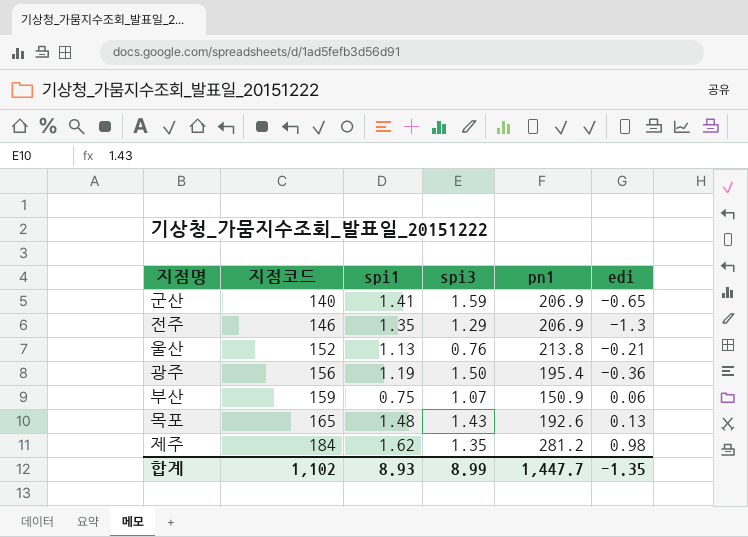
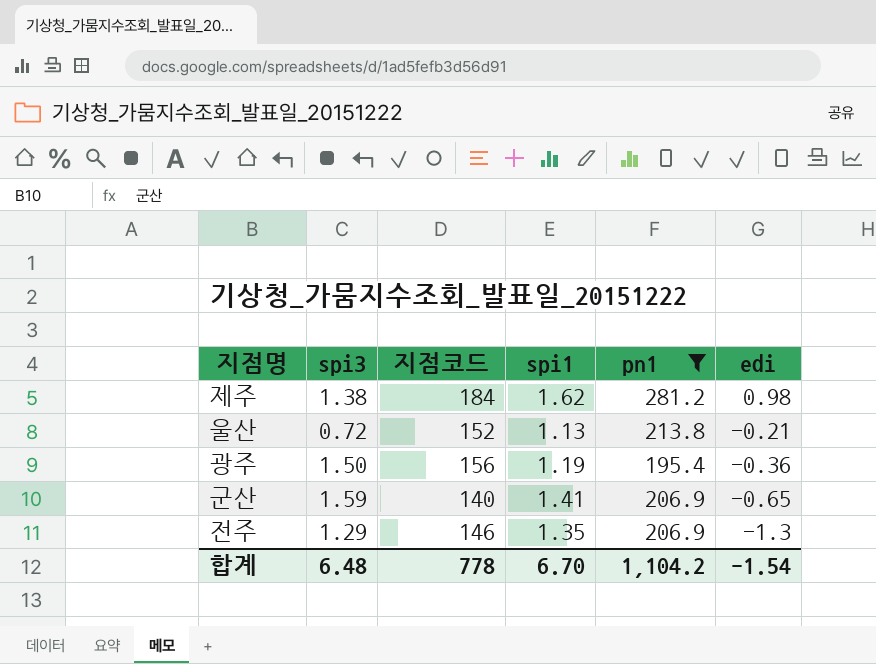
filter: none -> pn1 >= 195.4
row order: 지점코드 ascending -> edi descending
column spi3 | position: 4 -> 2
제주 | spi3: 1.35 -> 1.38
울산 | spi3: 0.76 -> 0.72
합계 | spi3: 8.99 -> 6.48
합계 | 지점코드: 1,102 -> 778
합계 | spi1: 8.93 -> 6.70
합계 | pn1: 1,447.7 -> 1,104.2
합계 | edi: -1.35 -> -1.54

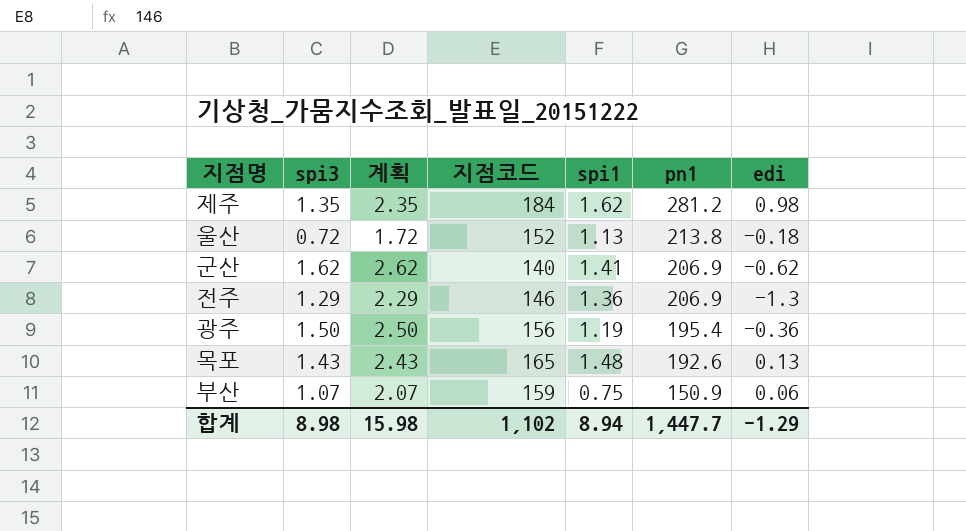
filter: pn1 >= 195.4 -> none
row order: edi descending -> pn1 descending
column 계획 | formula: none -> [spi3] + 1
제주 | spi3: 1.38 -> 1.35
울산 | edi: -0.21 -> -0.18
군산 | spi3: 1.59 -> 1.62
군산 | edi: -0.65 -> -0.62
전주 | spi1: 1.35 -> 1.36
합계 | spi3: 6.48 -> 8.98
합계 | 지점코드: 778 -> 1,102
합계 | spi1: 6.70 -> 8.94
합계 | pn1: 1,104.2 -> 1,447.7
합계 | edi: -1.54 -> -1.29

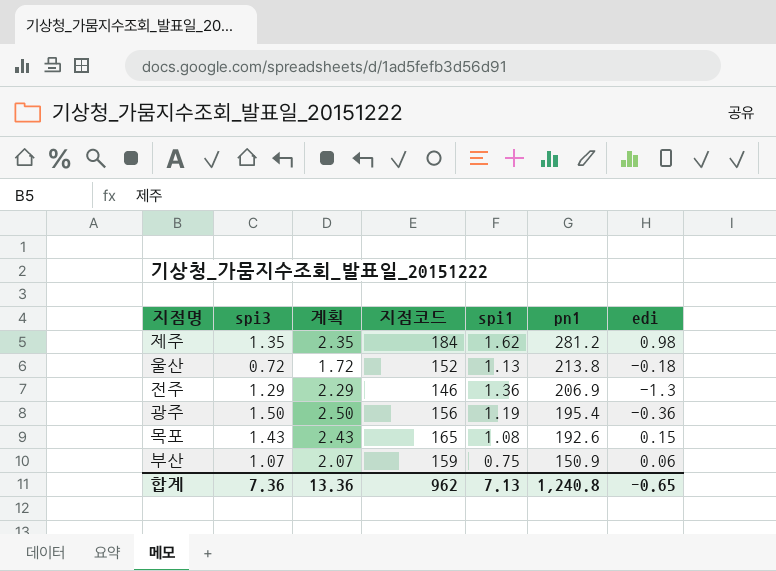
row 군산: 1.62 | 2.62 | 140 | 1.41 | 206.9 | -0.62 -> none
목포 | spi1: 1.48 -> 1.08
목포 | edi: 0.13 -> 0.15
합계 | spi3: 8.98 -> 7.36
합계 | 계획: 15.98 -> 13.36
합계 | 지점코드: 1,102 -> 962
합계 | spi1: 8.94 -> 7.13
합계 | pn1: 1,447.7 -> 1,240.8
합계 | edi: -1.29 -> -0.65

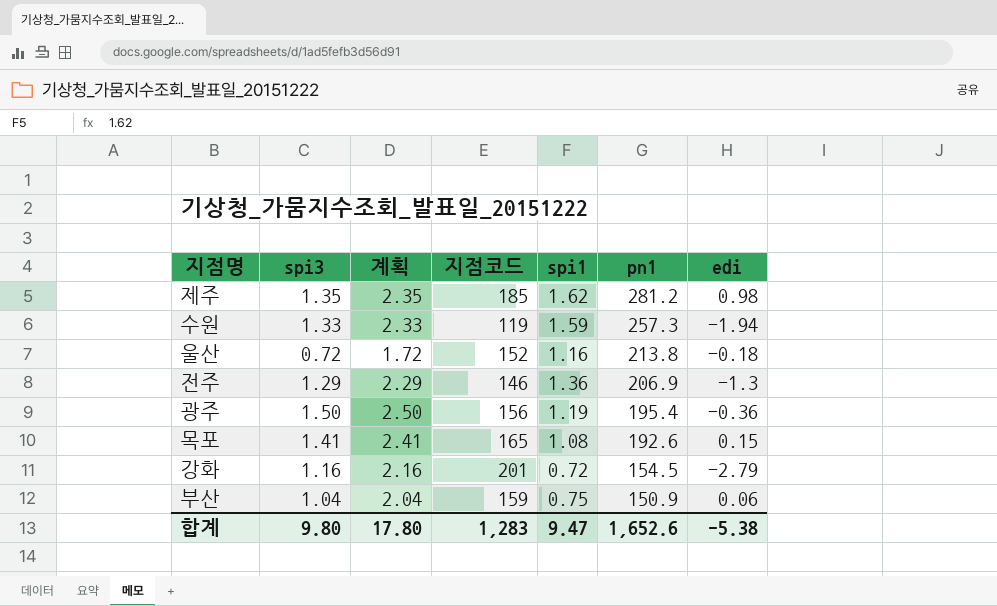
제주 | 지점코드: 184 -> 185
row 수원: none -> 1.33 | 2.33 | 119 | 1.59 | 257.3 | -1.94
울산 | spi1: 1.13 -> 1.16
목포 | spi3: 1.43 -> 1.41
목포 | 계획: 2.43 -> 2.41
row 강화: none -> 1.16 | 2.16 | 201 | 0.72 | 154.5 | -2.79
부산 | spi3: 1.07 -> 1.04
부산 | 계획: 2.07 -> 2.04
합계 | spi3: 7.36 -> 9.80
합계 | 계획: 13.36 -> 17.80
합계 | 지점코드: 962 -> 1,283
합계 | spi1: 7.13 -> 9.47
합계 | pn1: 1,240.8 -> 1,652.6
합계 | edi: -0.65 -> -5.38

